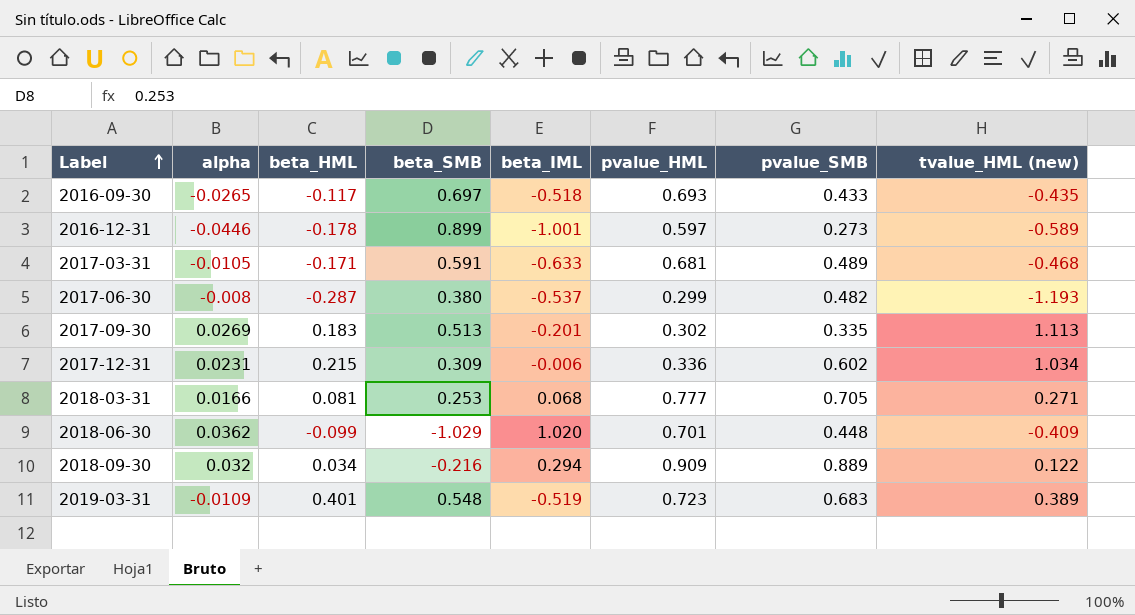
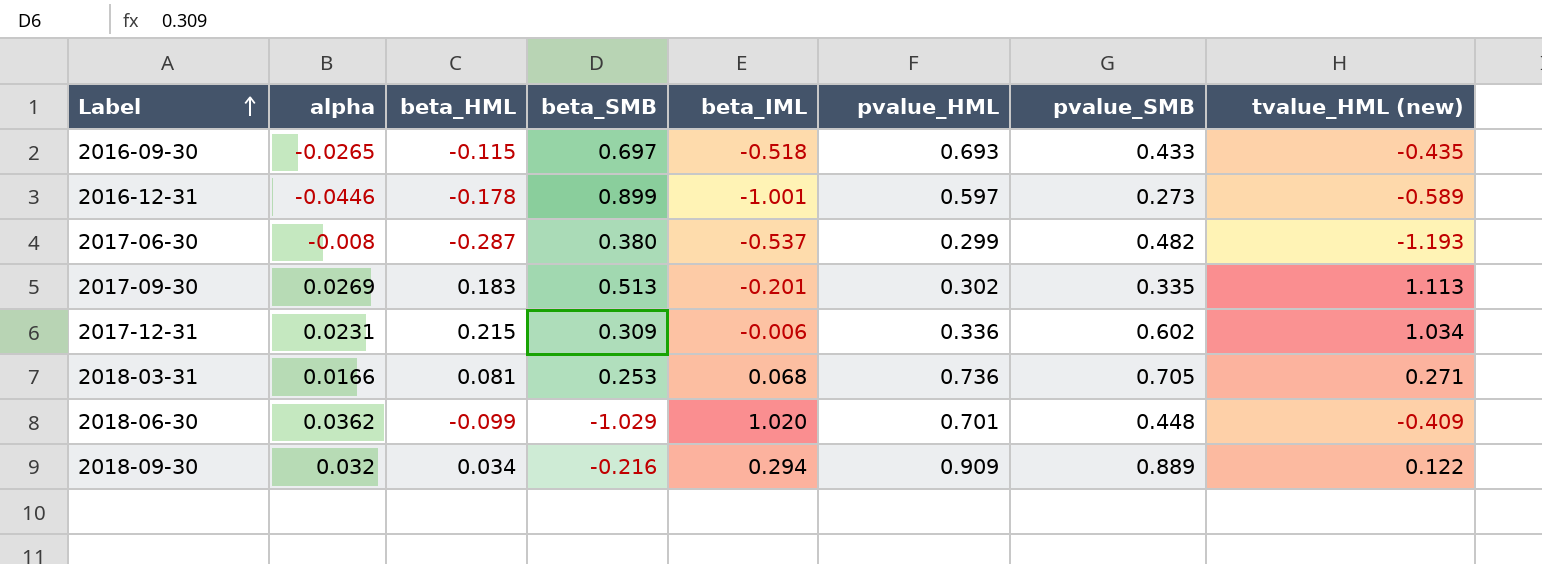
row 2017-03-31: -0.0105 | -0.171 | 0.591 | -0.633 | 0.681 | 0.489 | -0.468 -> none
row 2019-03-31: -0.0109 | 0.401 | 0.548 | -0.519 | 0.723 | 0.683 | 0.389 -> none
2016-09-30 | beta_HML: -0.117 -> -0.115
2018-03-31 | pvalue_HML: 0.777 -> 0.736

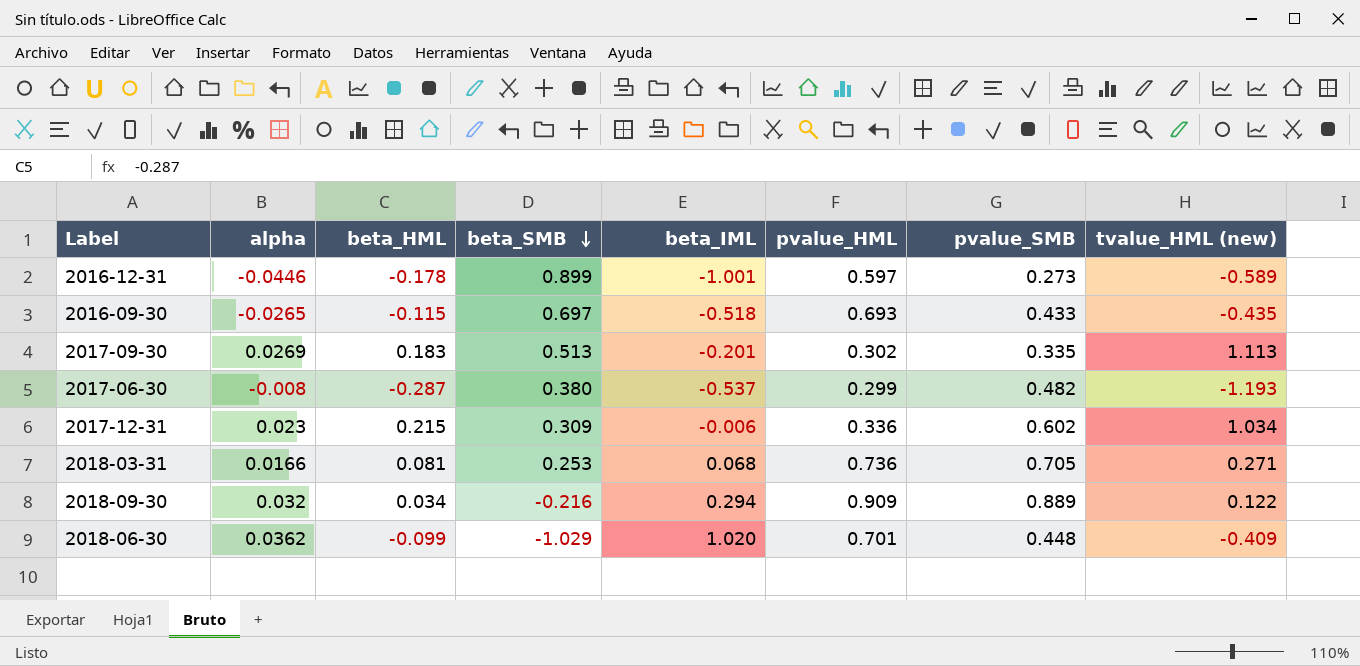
row order: Label ascending -> beta_SMB descending
2017-12-31 | alpha: 0.0231 -> 0.023

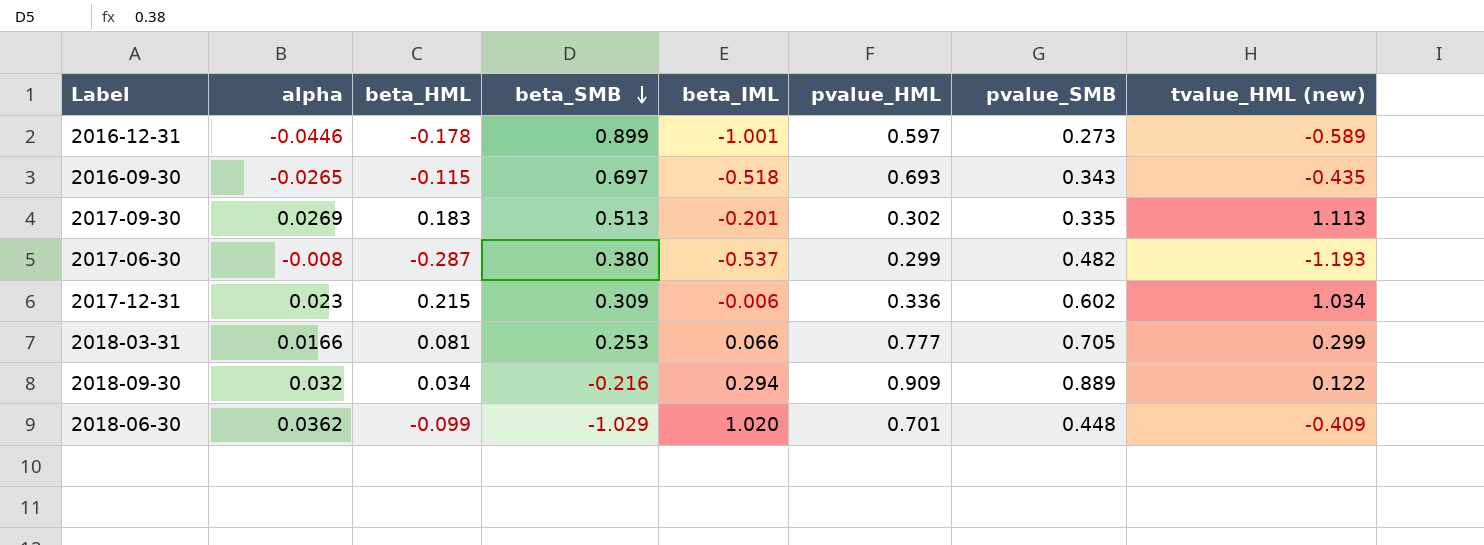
2016-09-30 | pvalue_SMB: 0.433 -> 0.343
2018-03-31 | beta_IML: 0.068 -> 0.066
2018-03-31 | pvalue_HML: 0.736 -> 0.777
2018-03-31 | tvalue_HML (new): 0.271 -> 0.299

